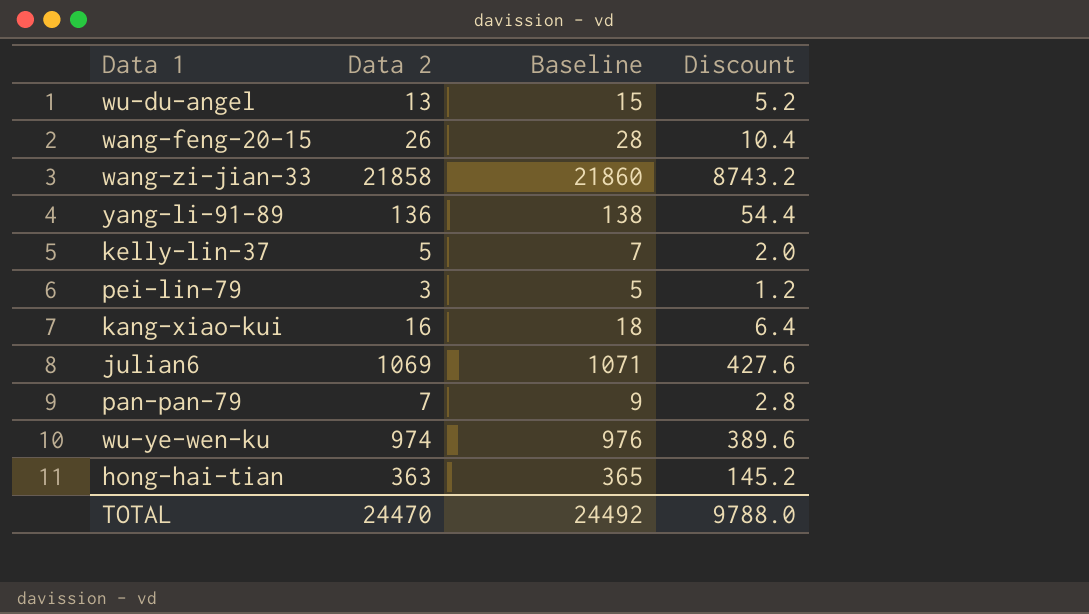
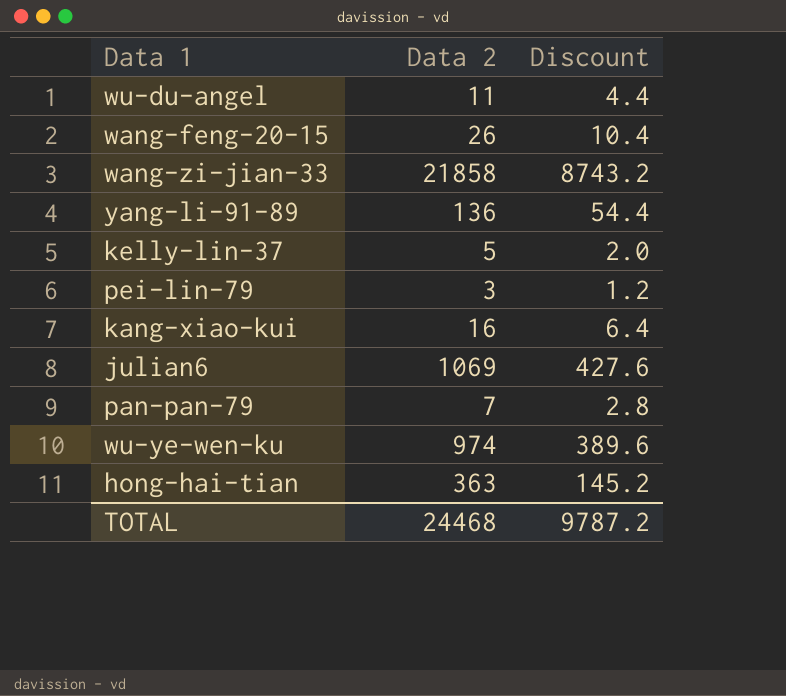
column Baseline | formula: [Data 2] + 2 -> none
wu-du-angel | Data 2: 13 -> 11
wu-du-angel | Discount: 5.2 -> 4.4
TOTAL | Data 2: 24470 -> 24468
TOTAL | Discount: 9788.0 -> 9787.2

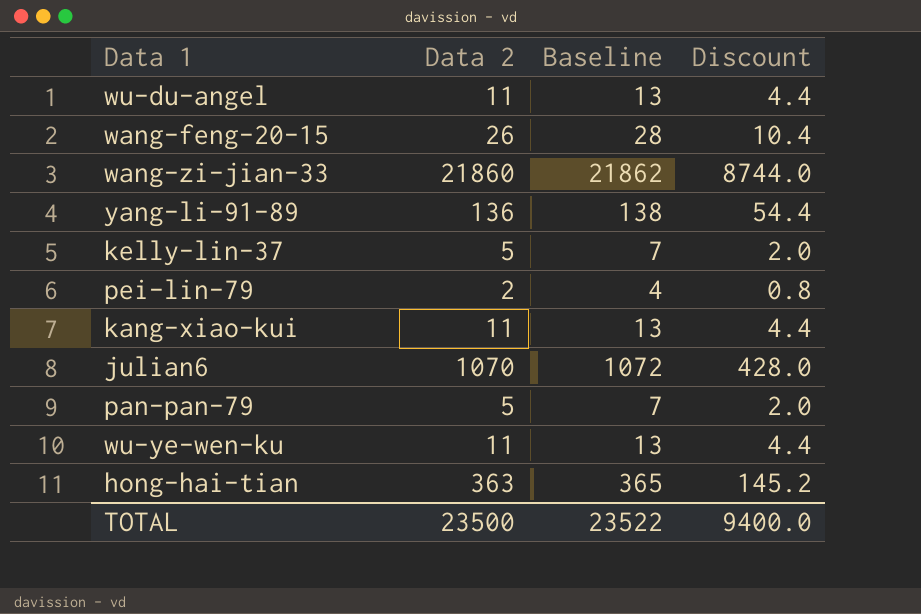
column Baseline | formula: none -> [Data 2] + 2
wang-zi-jian-33 | Data 2: 21858 -> 21860
wang-zi-jian-33 | Discount: 8743.2 -> 8744.0
pei-lin-79 | Data 2: 3 -> 2
pei-lin-79 | Discount: 1.2 -> 0.8
kang-xiao-kui | Data 2: 16 -> 11
kang-xiao-kui | Discount: 6.4 -> 4.4
julian6 | Data 2: 1069 -> 1070
julian6 | Discount: 427.6 -> 428.0
pan-pan-79 | Data 2: 7 -> 5
pan-pan-79 | Discount: 2.8 -> 2.0
wu-ye-wen-ku | Data 2: 974 -> 11
wu-ye-wen-ku | Discount: 389.6 -> 4.4
TOTAL | Data 2: 24468 -> 23500
TOTAL | Discount: 9787.2 -> 9400.0

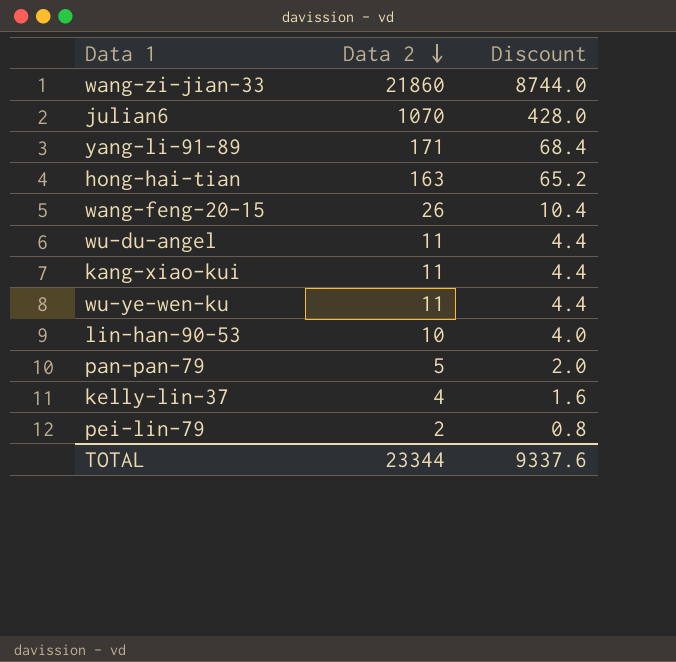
row order: none -> Data 2 descending
column Baseline | formula: [Data 2] + 2 -> none
yang-li-91-89 | Data 2: 136 -> 171
yang-li-91-89 | Discount: 54.4 -> 68.4
hong-hai-tian | Data 2: 363 -> 163
hong-hai-tian | Discount: 145.2 -> 65.2
row lin-han-90-53: none -> 10 | 4.0
kelly-lin-37 | Data 2: 5 -> 4
kelly-lin-37 | Discount: 2.0 -> 1.6
TOTAL | Data 2: 23500 -> 23344
TOTAL | Discount: 9400.0 -> 9337.6

